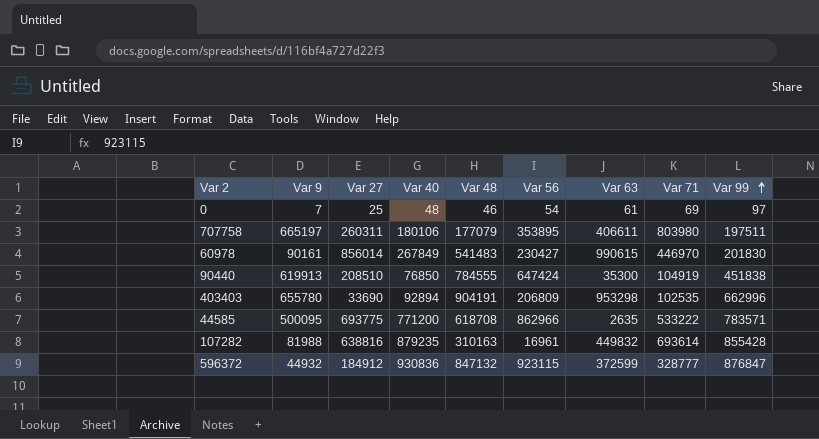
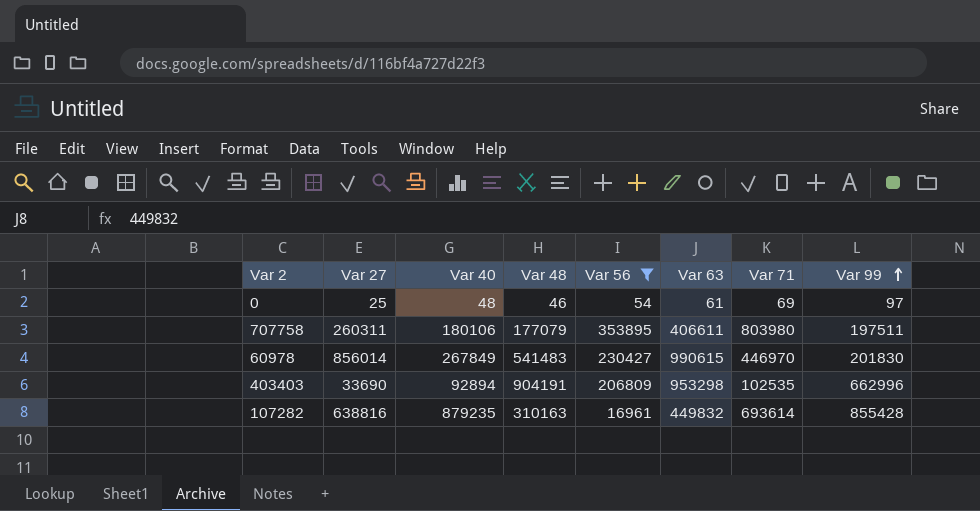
filter: none -> Var 56 <= 353895
column Var 9 | position: 2 -> none

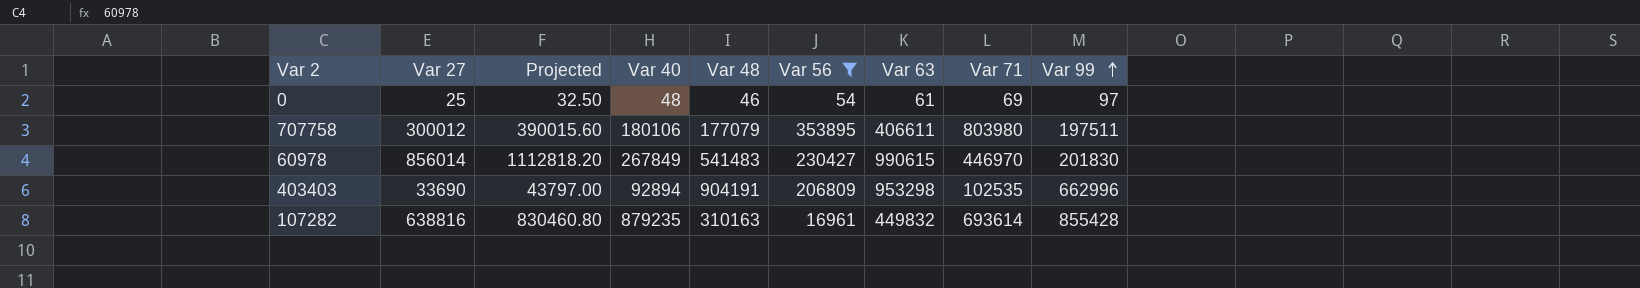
column Projected | formula: none -> [Var 27] * 1.3
707758 | Var 27: 260311 -> 300012

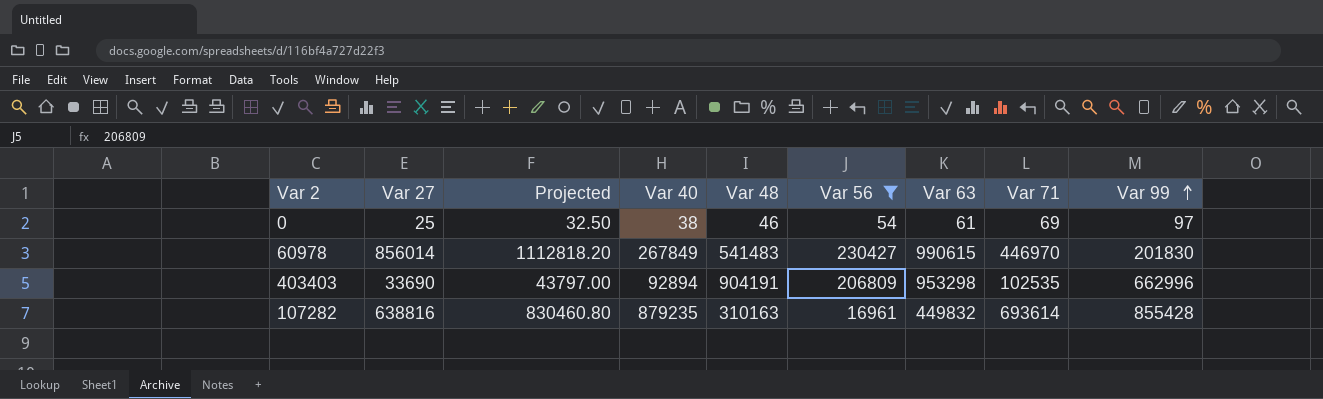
row 707758: 300012 | 390015.60 | 180106 | 177079 | 353895 | 406611 | 803980 | 197511 -> none
0 | Var 40: 48 -> 38

